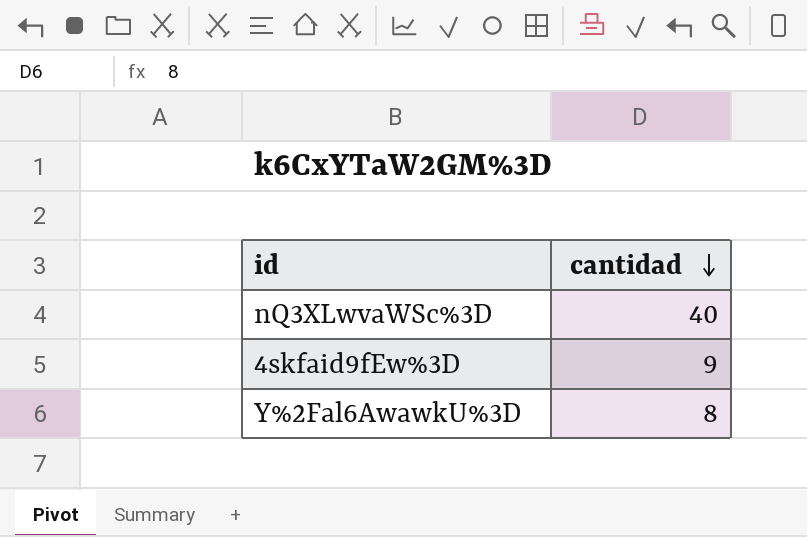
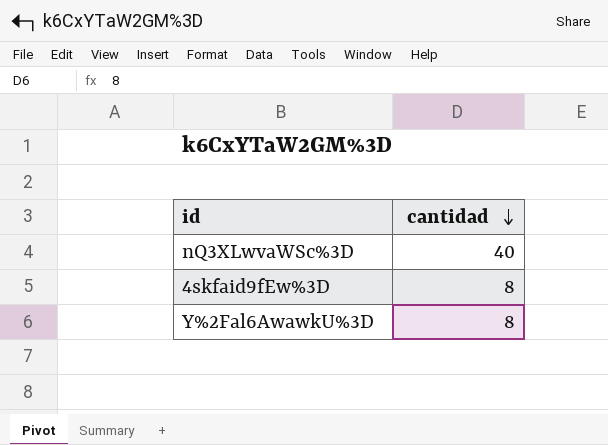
4skfaid9fEw%3D | cantidad: 9 -> 8

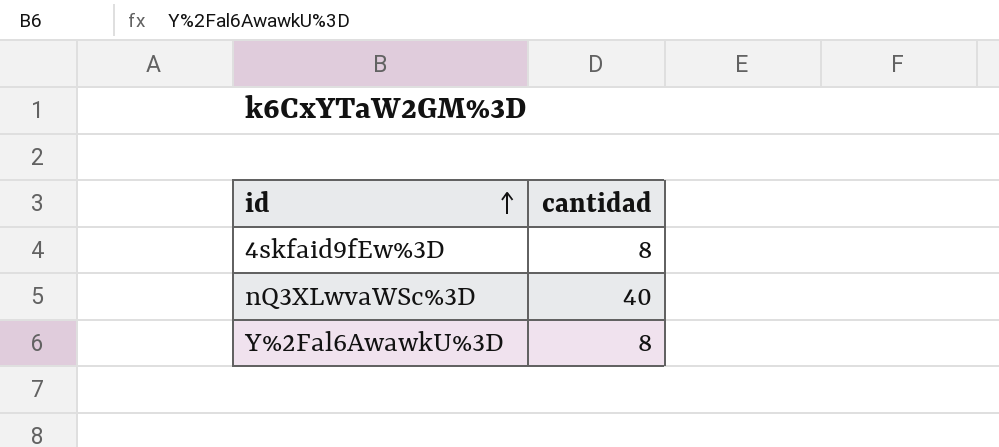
row order: cantidad descending -> id ascending

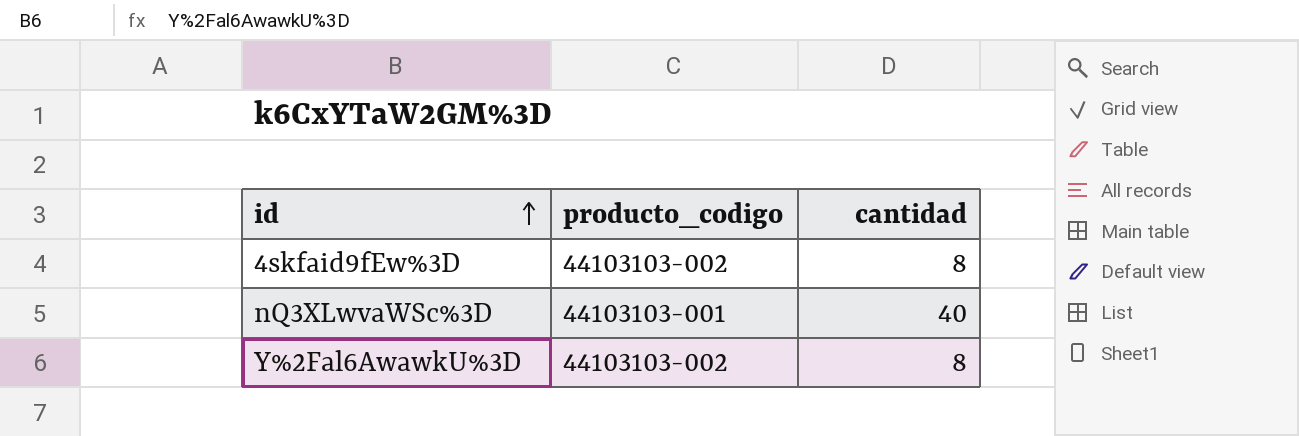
column producto_codigo | position: none -> 2

